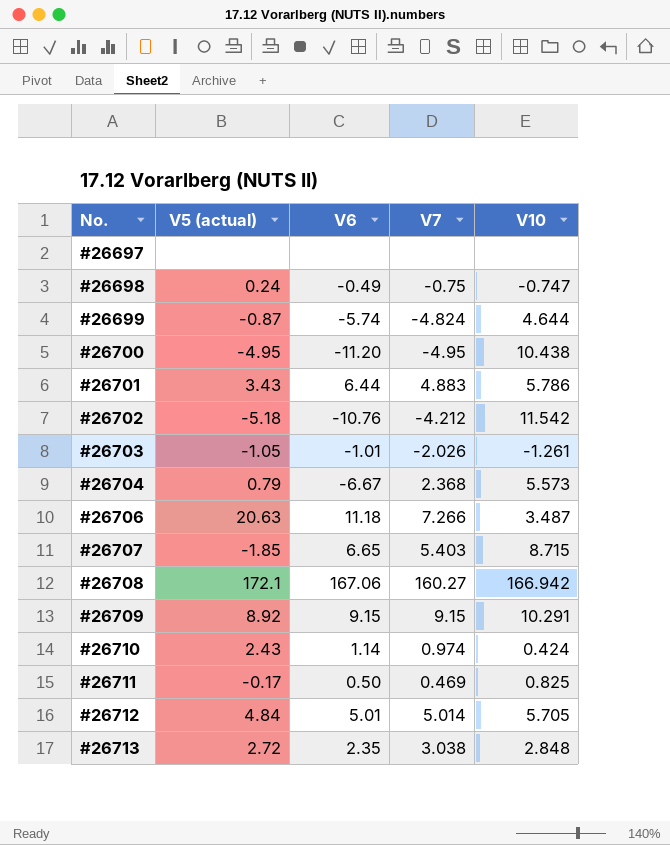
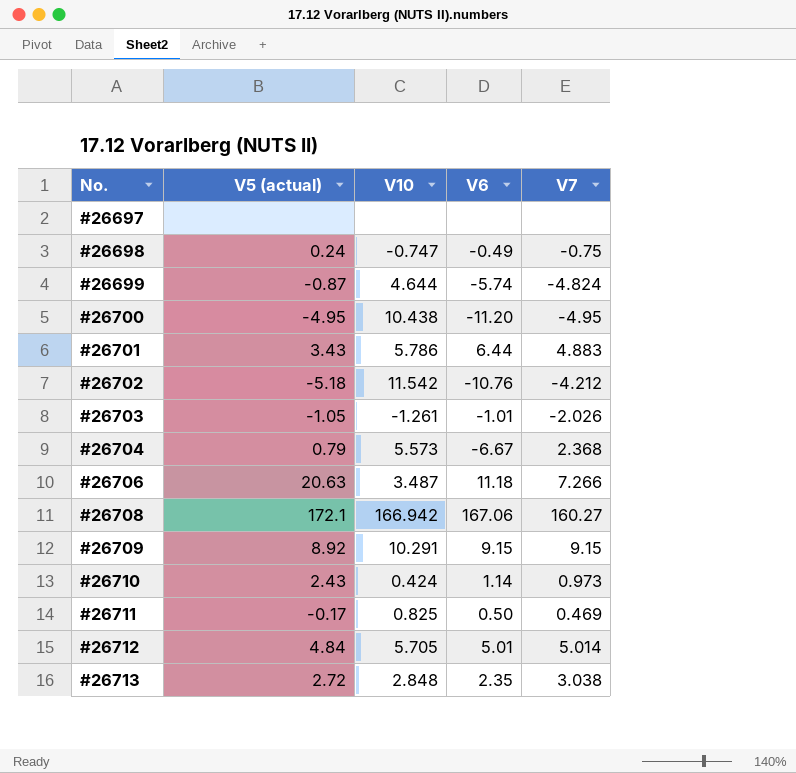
column V10 | position: 5 -> 3
row #26707: -1.85 | 6.65 | 5.403 | 8.715 -> none
#26710 | V7: 0.974 -> 0.973

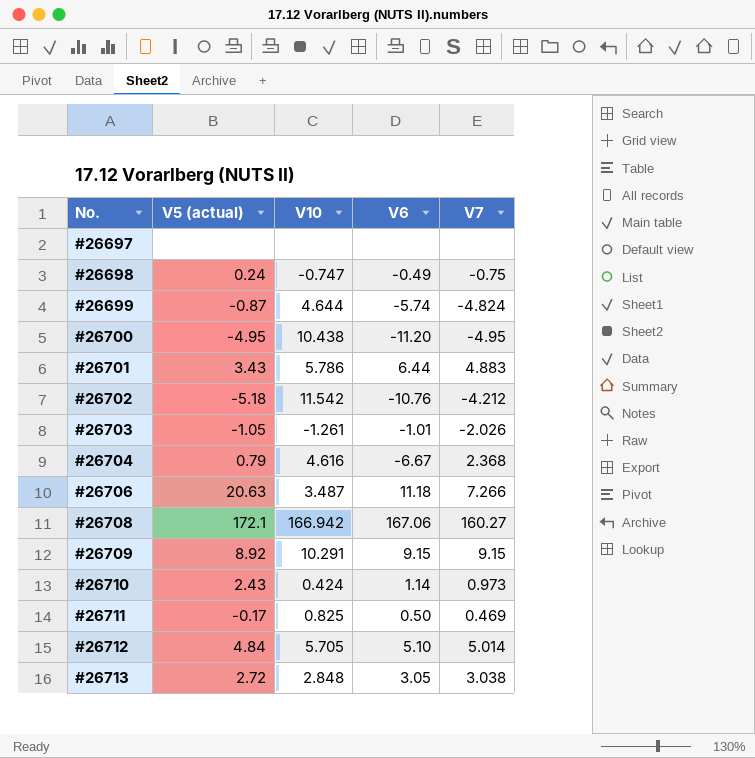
#26704 | V10: 5.573 -> 4.616
#26712 | V6: 5.01 -> 5.10
#26713 | V6: 2.35 -> 3.05

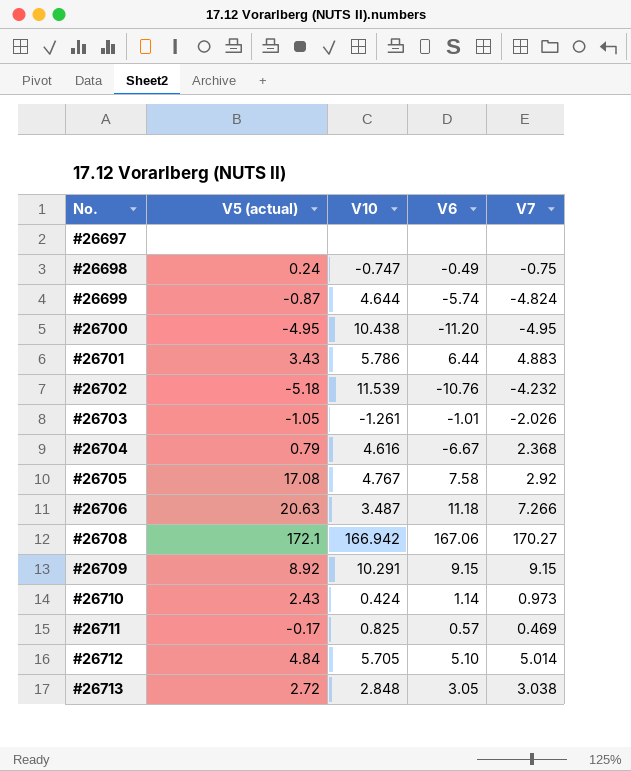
#26702 | V10: 11.542 -> 11.539
#26702 | V7: -4.212 -> -4.232
row #26705: none -> 17.08 | 4.767 | 7.58 | 2.92
#26708 | V7: 160.27 -> 170.27
#26711 | V6: 0.50 -> 0.57

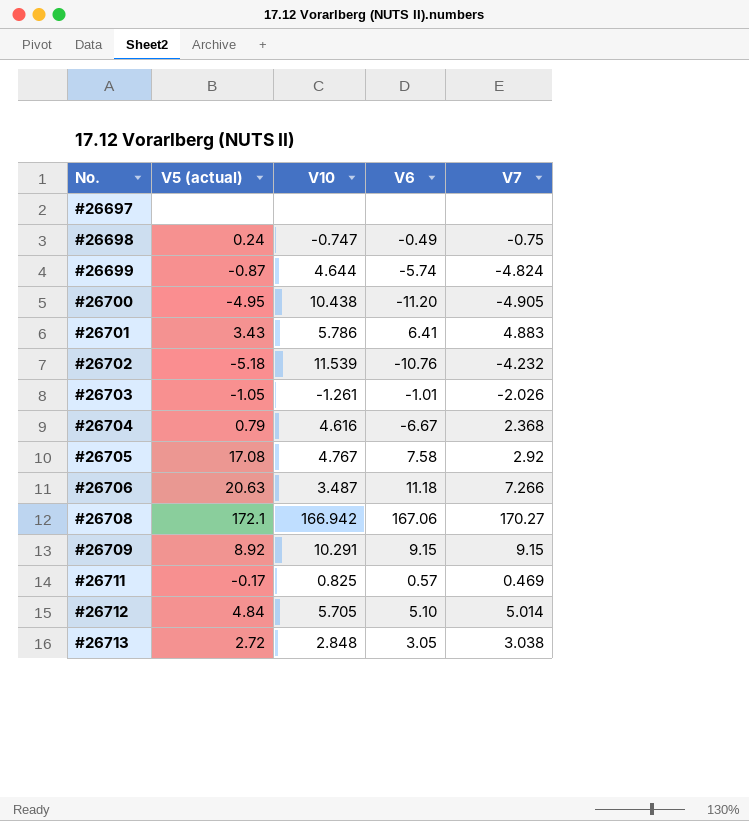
row #26710: 2.43 | 0.424 | 1.14 | 0.973 -> none
#26700 | V7: -4.95 -> -4.905
#26701 | V6: 6.44 -> 6.41

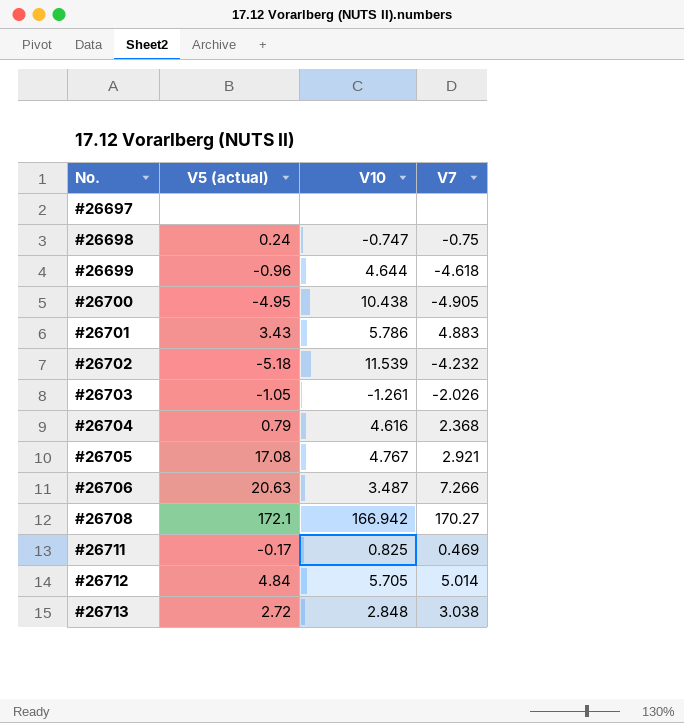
column V6 | position: 4 -> none
row #26709: 8.92 | 10.291 | 9.15 | 9.15 -> none
#26699 | V5 (actual): -0.87 -> -0.96
#26699 | V7: -4.824 -> -4.618
#26705 | V7: 2.92 -> 2.921

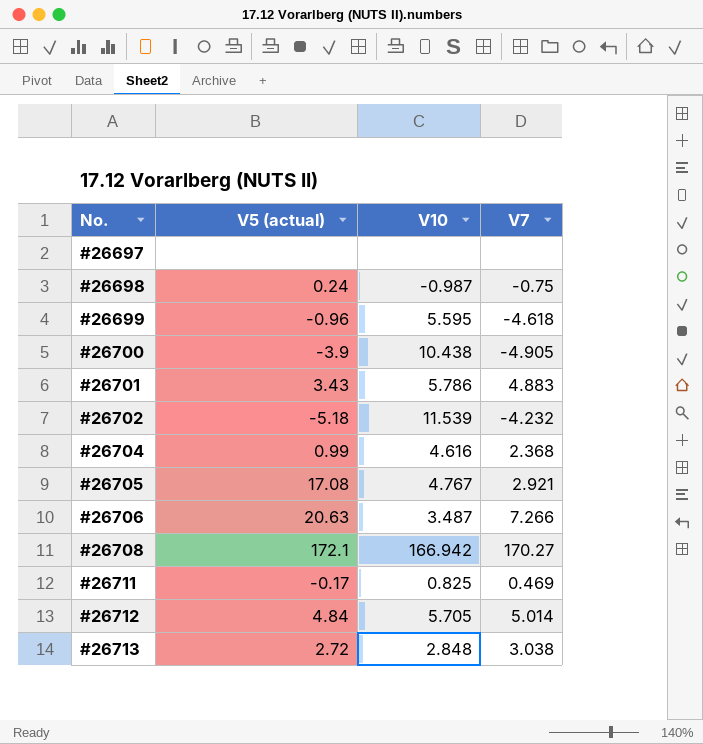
row #26703: -1.05 | -1.261 | -2.026 -> none
#26698 | V10: -0.747 -> -0.987
#26699 | V10: 4.644 -> 5.595
#26700 | V5 (actual): -4.95 -> -3.9
#26704 | V5 (actual): 0.79 -> 0.99

